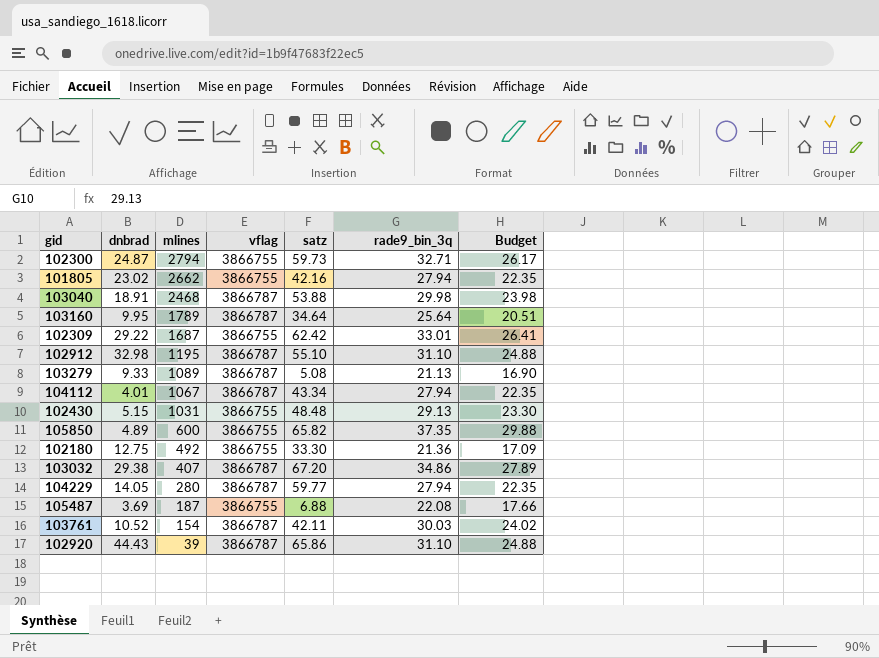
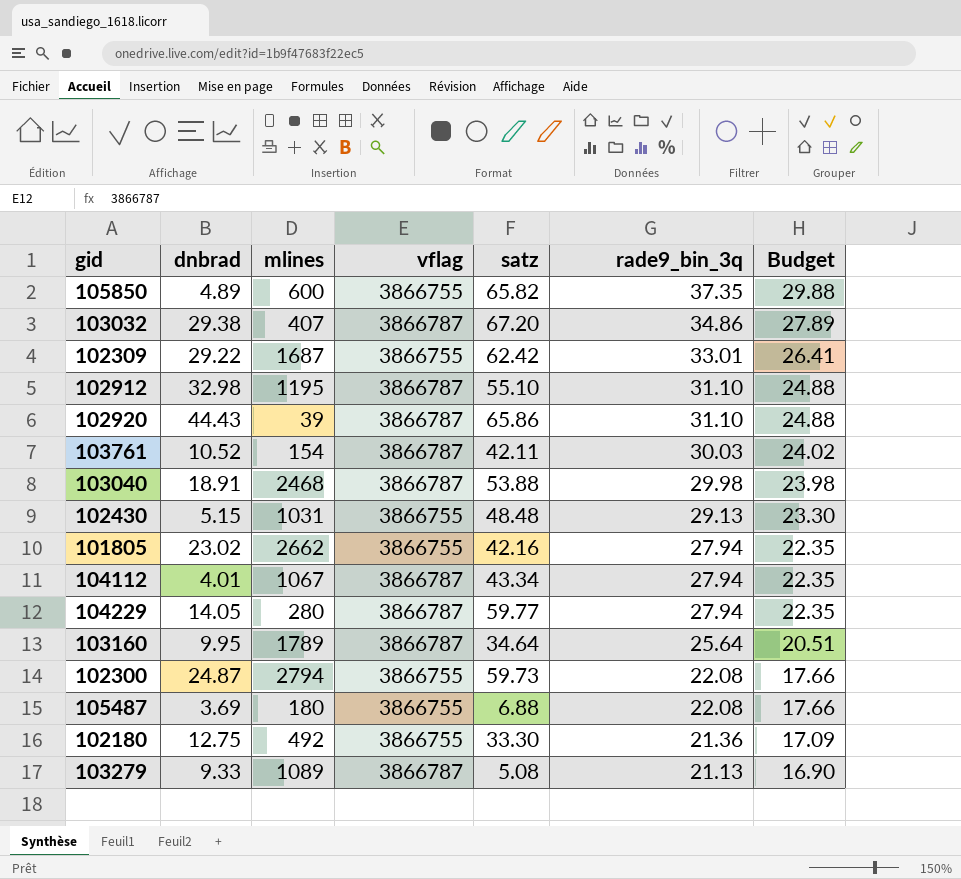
row order: mlines descending -> rade9_bin_3q descending
102300 | rade9_bin_3q: 32.71 -> 22.08
102300 | Budget: 26.17 -> 17.66
105487 | mlines: 187 -> 180

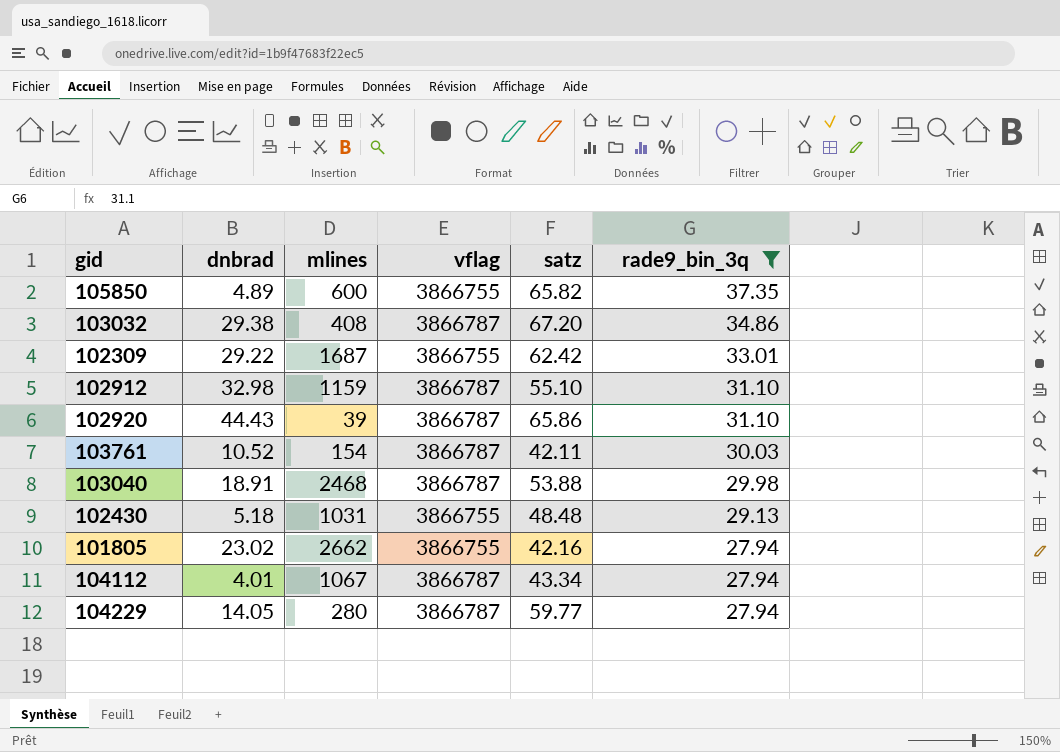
filter: none -> rade9_bin_3q >= 27.94
column Budget | formula: [rade9_bin_3q] * 0.8 -> none
103032 | mlines: 407 -> 408
102912 | mlines: 1195 -> 1159
102430 | dnbrad: 5.15 -> 5.18

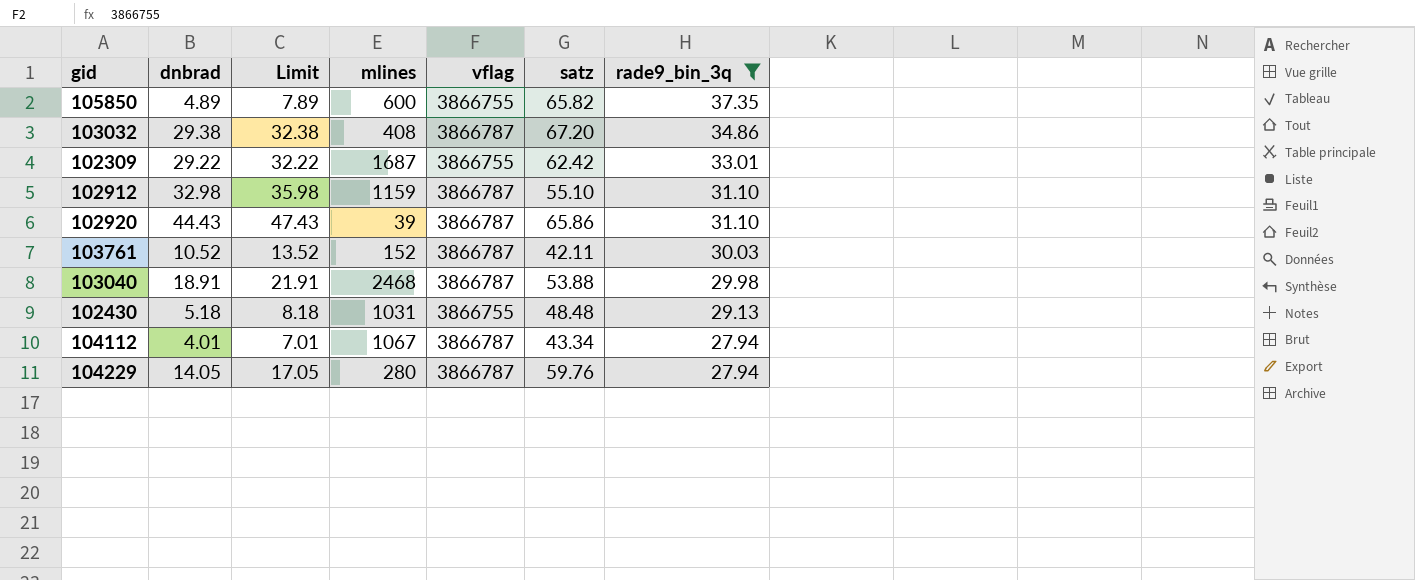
column Limit | formula: none -> [dnbrad] + 3
row 101805: 23.02 | 2662 | 3866755 | 42.16 | 27.94 -> none
103761 | mlines: 154 -> 152
104229 | satz: 59.77 -> 59.76

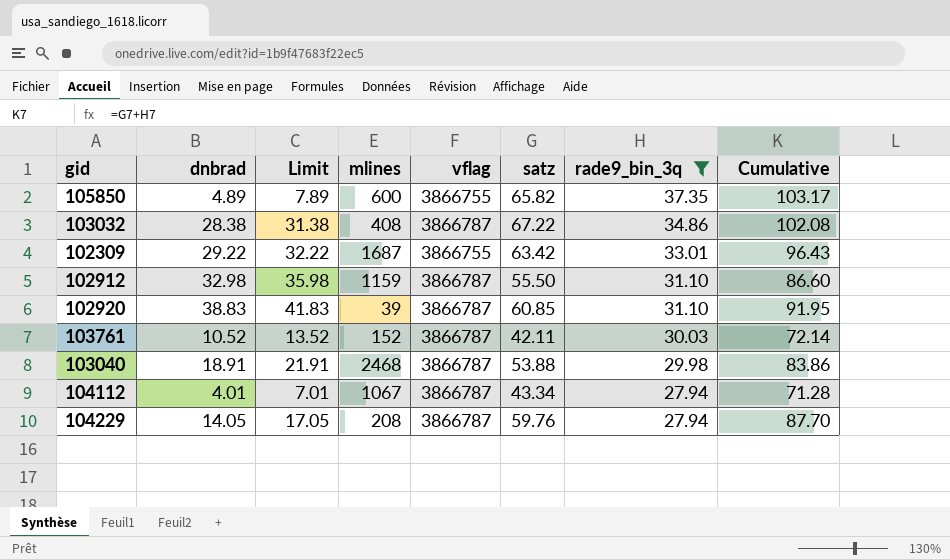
column Cumulative | formula: none -> [satz] + [rade9_bin_3q]
row 102430: 5.18 | 8.18 | 1031 | 3866755 | 48.48 | 29.13 -> none
103032 | dnbrad: 29.38 -> 28.38
103032 | Limit: 32.38 -> 31.38
103032 | satz: 67.20 -> 67.22
102309 | satz: 62.42 -> 63.42
102912 | satz: 55.10 -> 55.50
102920 | dnbrad: 44.43 -> 38.83
102920 | Limit: 47.43 -> 41.83
102920 | satz: 65.86 -> 60.85
104229 | mlines: 280 -> 208

